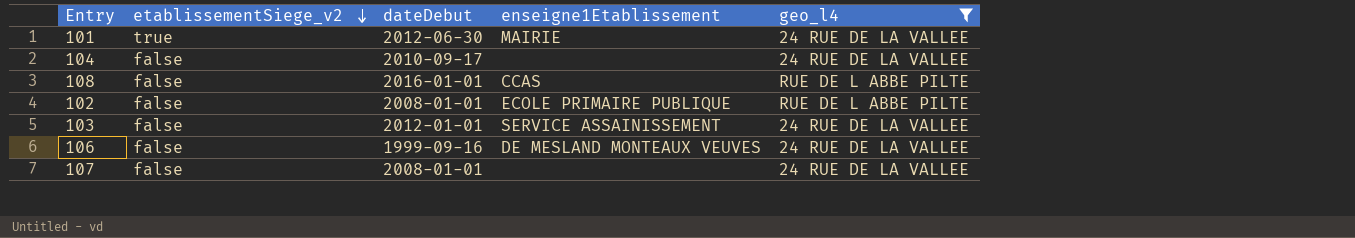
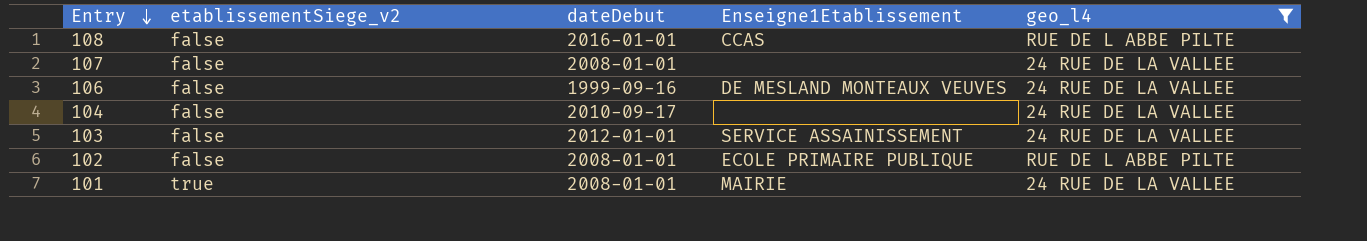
row order: etablissementSiege_v2 descending -> Entry descending
column name: enseigne1Etablissement -> Enseigne1Etablissement
101 | dateDebut: 2012-06-30 -> 2008-01-01

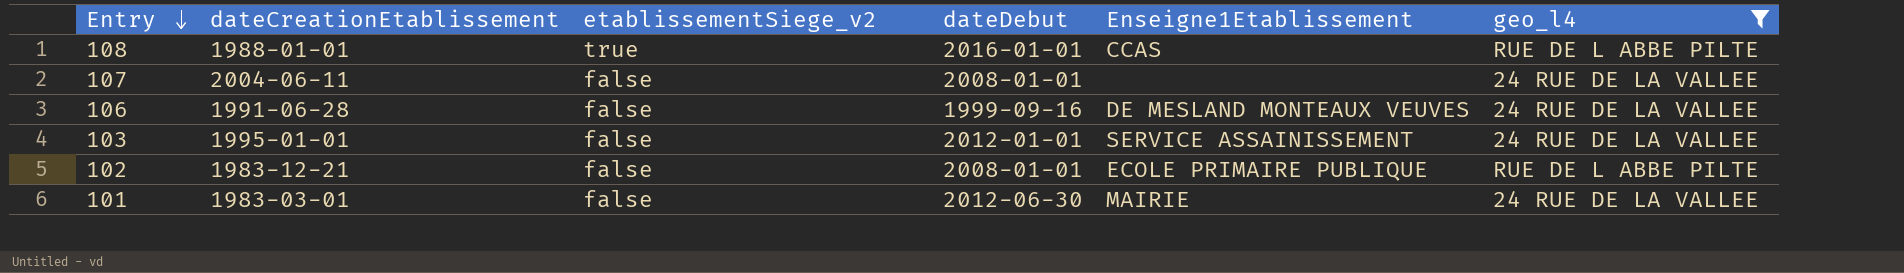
column dateCreationEtablissement | position: none -> 2
row 104: false | 2010-09-17 | none | 24 RUE DE LA VALLEE -> none
108 | etablissementSiege_v2: false -> true
101 | etablissementSiege_v2: true -> false
101 | dateDebut: 2008-01-01 -> 2012-06-30

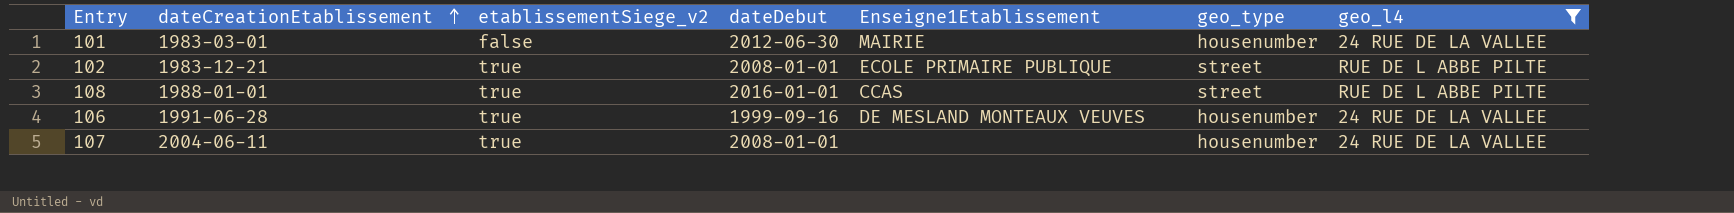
row order: Entry descending -> dateCreationEtablissement ascending
column geo_type | position: none -> 6
row 103: 1995-01-01 | false | 2012-01-01 | SERVICE ASSAINISSEMENT | 24 RUE DE LA VALLEE -> none
102 | etablissementSiege_v2: false -> true
106 | etablissementSiege_v2: false -> true
107 | etablissementSiege_v2: false -> true

